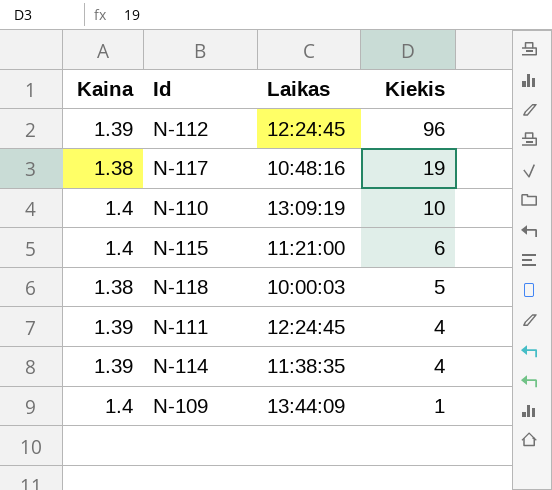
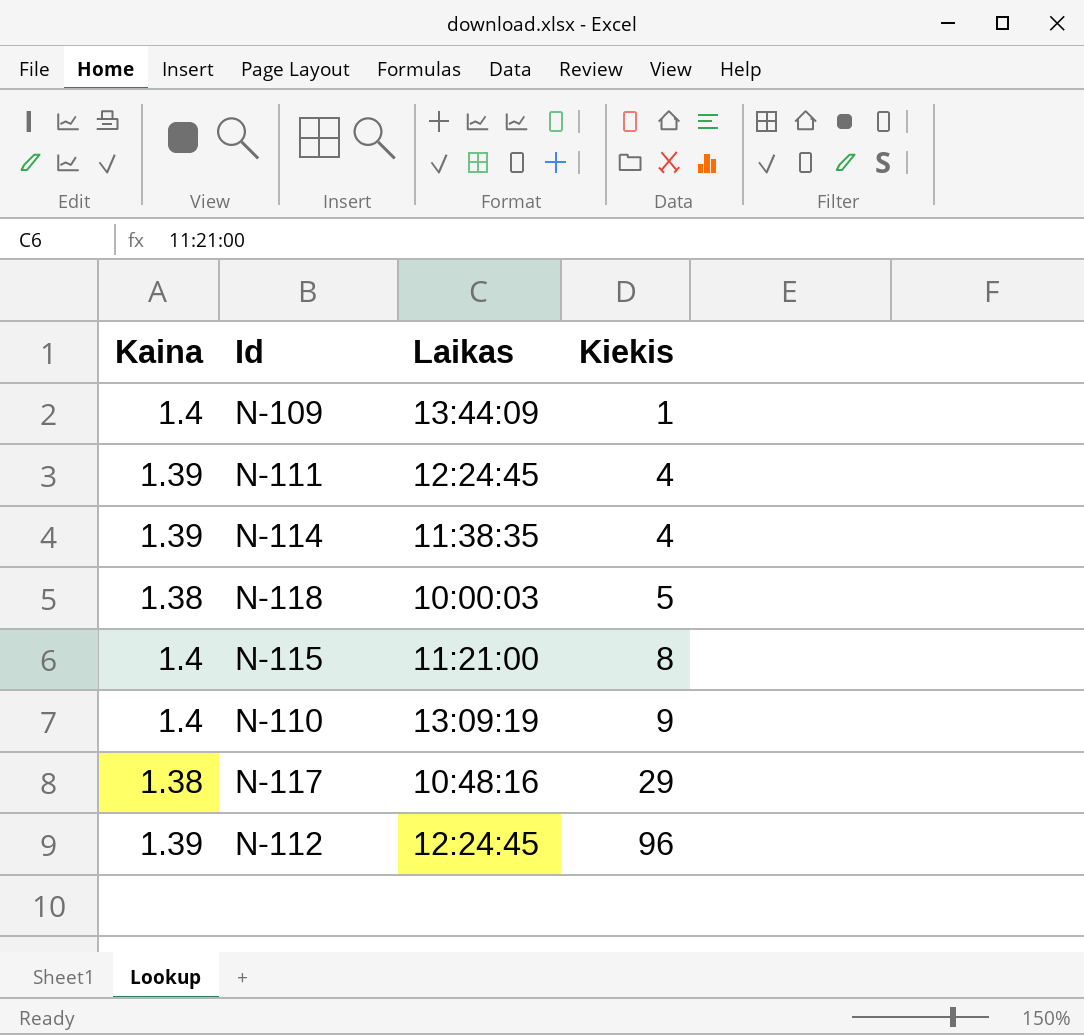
row order: Kiekis descending -> Kiekis ascending
N-115 | Kiekis: 6 -> 8
N-110 | Kiekis: 10 -> 9
N-117 | Kiekis: 19 -> 29

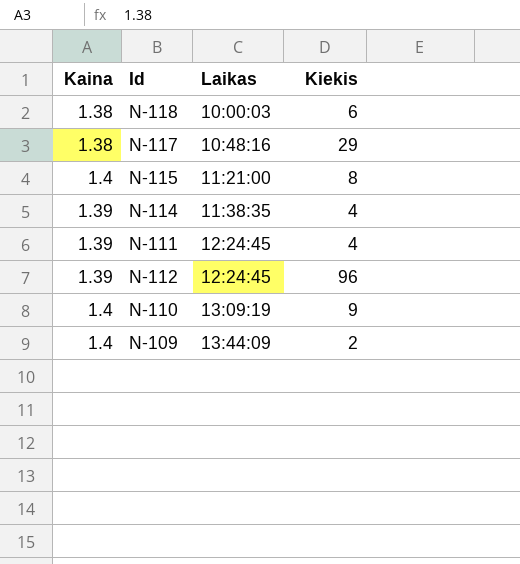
row order: Kiekis ascending -> Laikas ascending
N-118 | Kiekis: 5 -> 6
N-109 | Kiekis: 1 -> 2

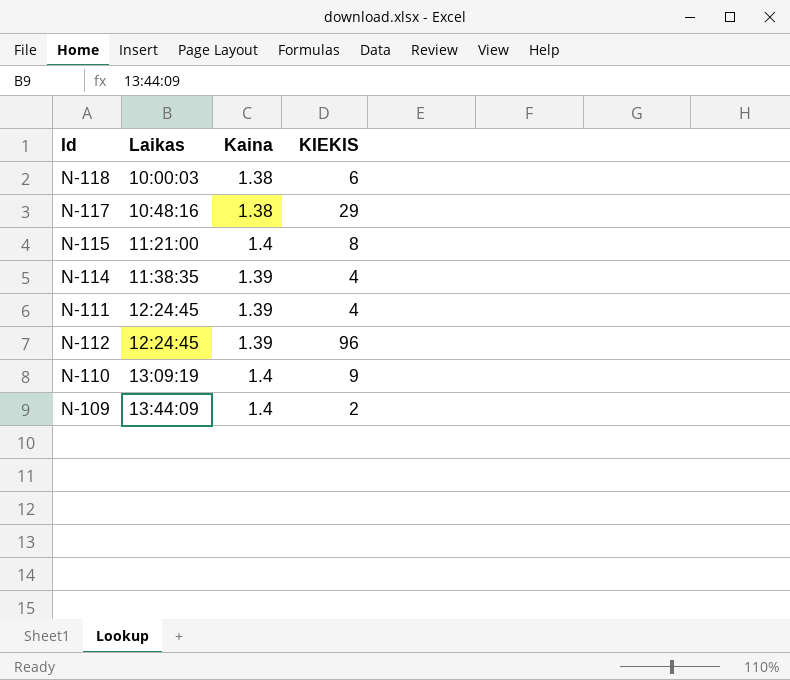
column Kaina | position: 1 -> 3
column name: Kiekis -> KIEKIS

